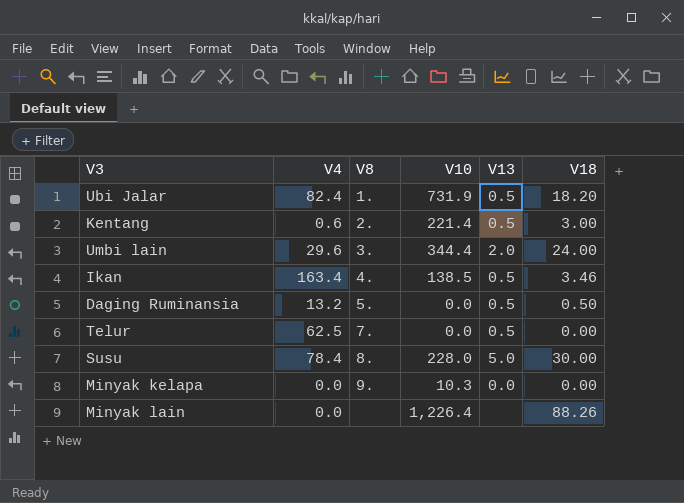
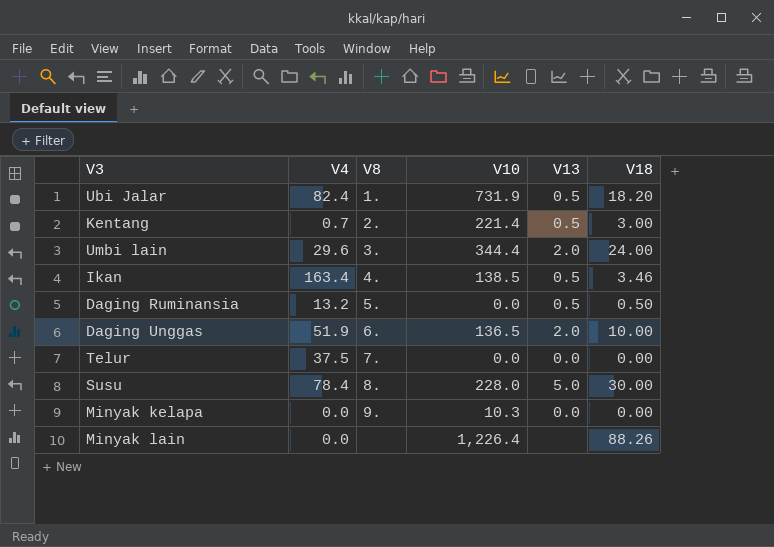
Kentang | V4: 0.6 -> 0.7
row Daging Unggas: none -> 51.9 | 6. | 136.5 | 2.0 | 10.00
Telur | V4: 62.5 -> 37.5
Telur | V13: 0.5 -> 0.0

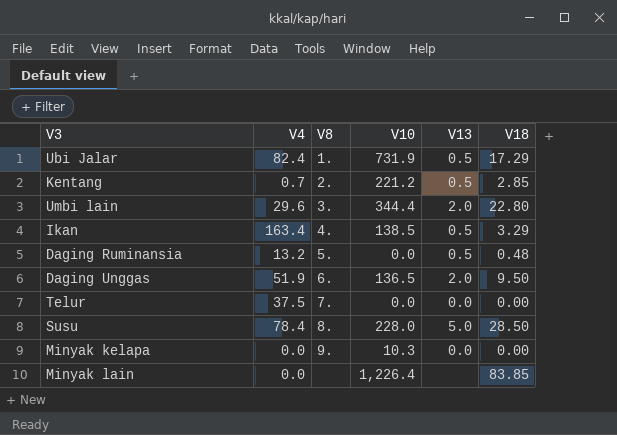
Ubi Jalar | V18: 18.20 -> 17.29
Kentang | V10: 221.4 -> 221.2
Kentang | V18: 3.00 -> 2.85
Umbi lain | V18: 24.00 -> 22.80
Ikan | V18: 3.46 -> 3.29
Daging Ruminansia | V18: 0.50 -> 0.48
Daging Unggas | V18: 10.00 -> 9.50
Susu | V18: 30.00 -> 28.50
Minyak lain | V18: 88.26 -> 83.85

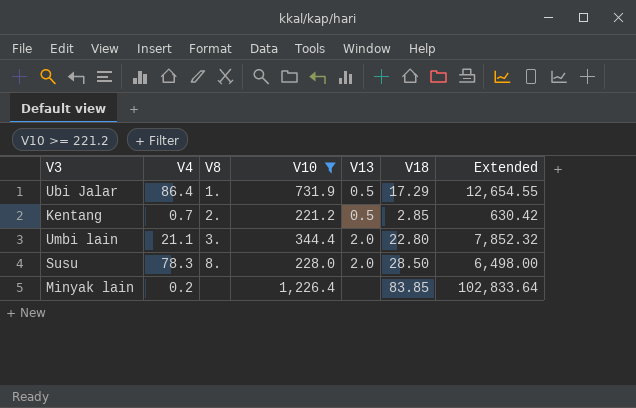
filter: none -> V10 >= 221.2
column Extended | formula: none -> [V10] * [V18]
Ubi Jalar | V4: 82.4 -> 86.4
Umbi lain | V4: 29.6 -> 21.1
Susu | V4: 78.4 -> 78.3
Susu | V13: 5.0 -> 2.0
Minyak lain | V4: 0.0 -> 0.2

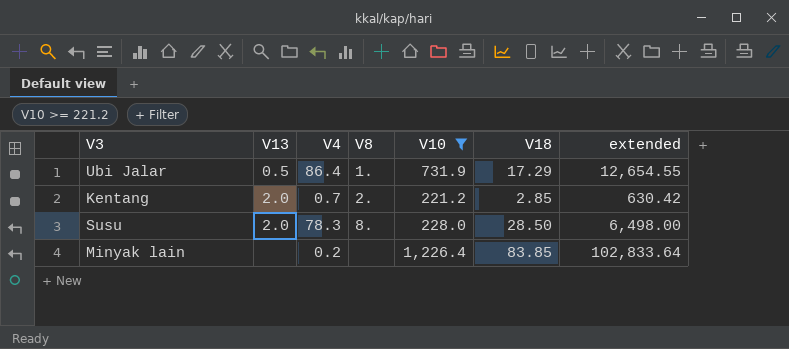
column V13 | position: 5 -> 2
column name: Extended -> extended
row Umbi lain: 21.1 | 3. | 344.4 | 2.0 | 22.80 | 7,852.32 -> none
Kentang | V13: 0.5 -> 2.0

